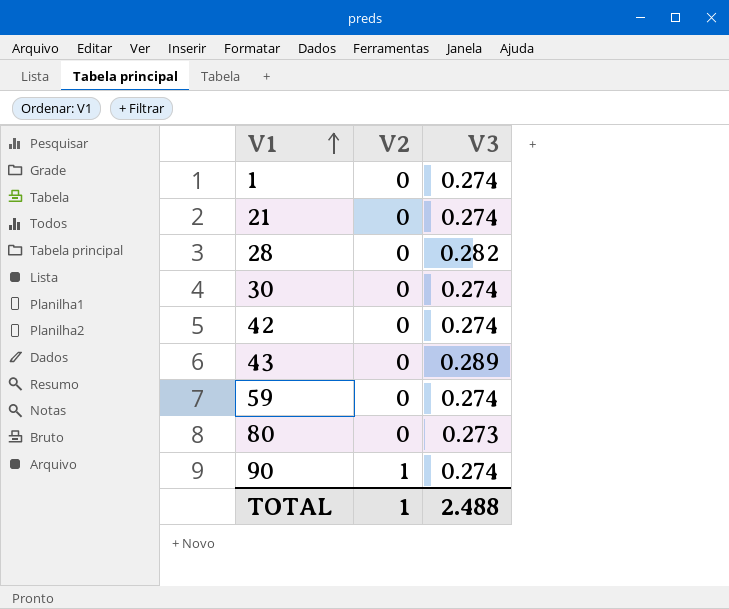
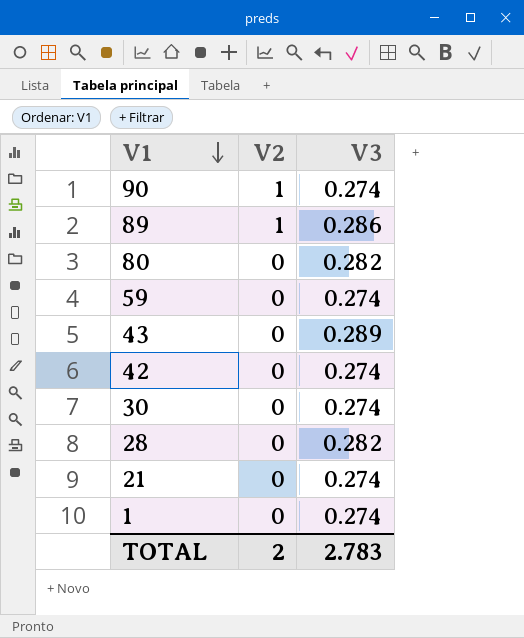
row order: V1 ascending -> V1 descending
row 89: none -> 1 | 0.286
80 | V3: 0.273 -> 0.282
TOTAL | V2: 1 -> 2
TOTAL | V3: 2.488 -> 2.783

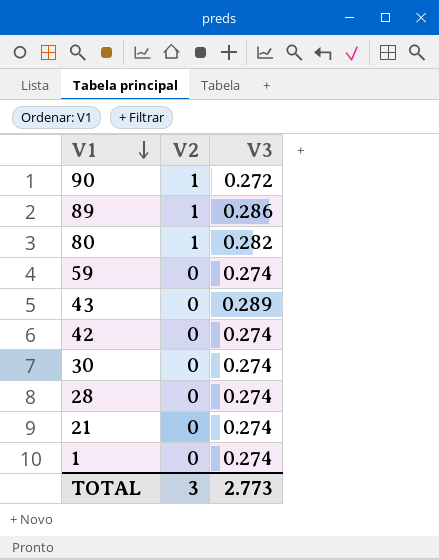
90 | V3: 0.274 -> 0.272
80 | V2: 0 -> 1
28 | V3: 0.282 -> 0.274
TOTAL | V2: 2 -> 3
TOTAL | V3: 2.783 -> 2.773

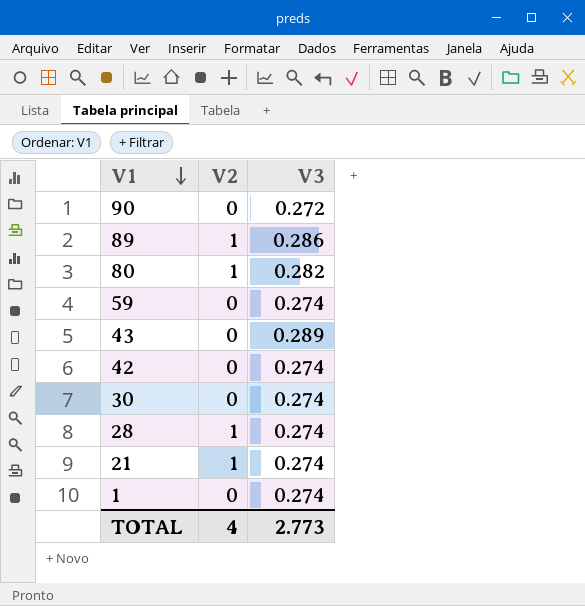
90 | V2: 1 -> 0
28 | V2: 0 -> 1
21 | V2: 0 -> 1
TOTAL | V2: 3 -> 4

